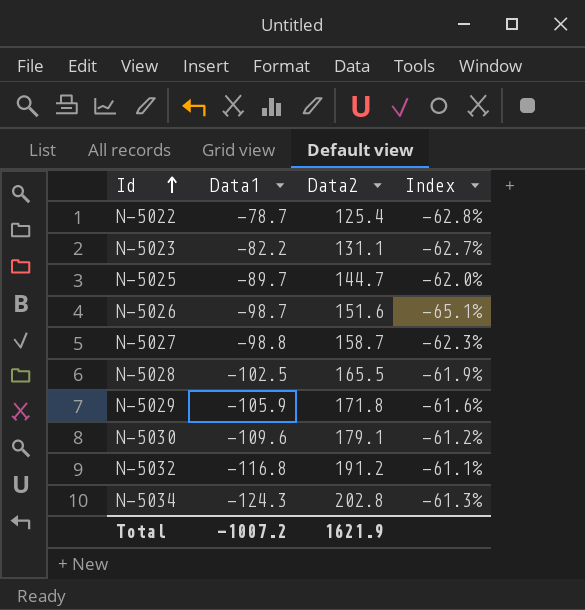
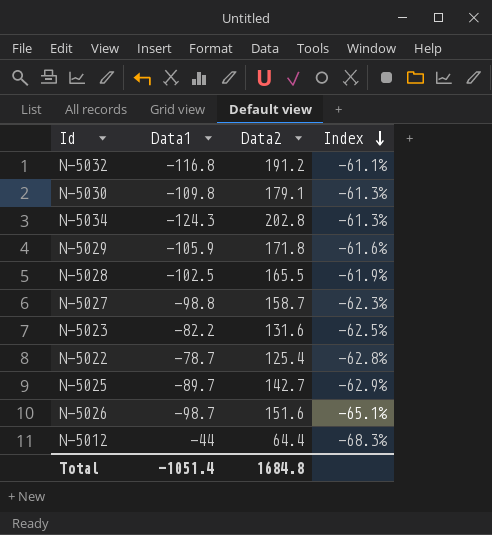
row order: Id ascending -> Index descending
N-5030 | Data1: -109.6 -> -109.8
N-5030 | Index: -61.2% -> -61.3%
N-5023 | Data2: 131.1 -> 131.6
N-5023 | Index: -62.7% -> -62.5%
N-5025 | Data2: 144.7 -> 142.7
N-5025 | Index: -62.0% -> -62.9%
row N-5012: none -> -44 | 64.4 | -68.3%
Total | Data1: -1007.2 -> -1051.4
Total | Data2: 1621.9 -> 1684.8

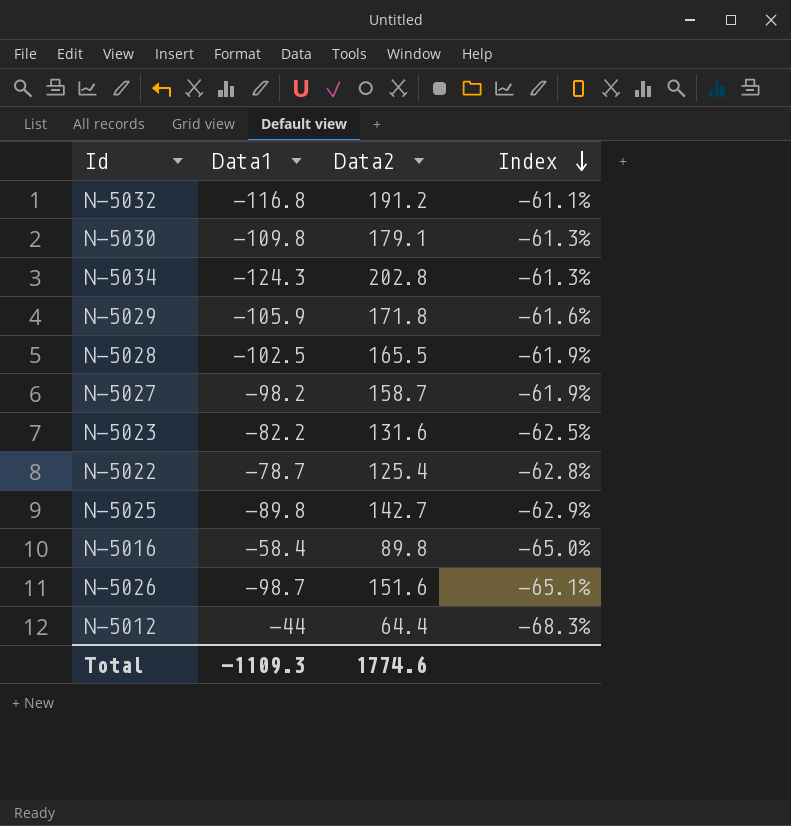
N-5027 | Data1: -98.8 -> -98.2
N-5027 | Index: -62.3% -> -61.9%
N-5025 | Data1: -89.7 -> -89.8
row N-5016: none -> -58.4 | 89.8 | -65.0%
Total | Data1: -1051.4 -> -1109.3
Total | Data2: 1684.8 -> 1774.6

